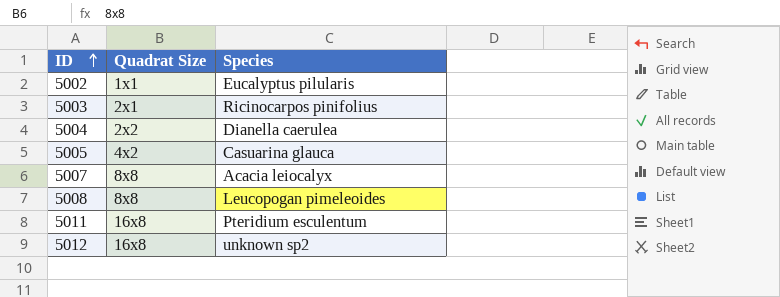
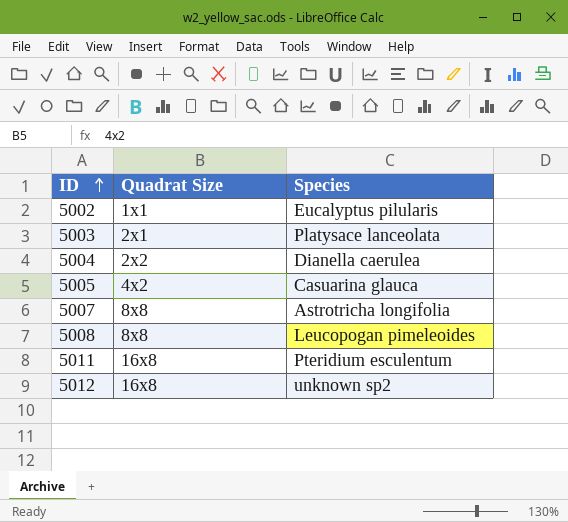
5003 | Species: Ricinocarpos pinifolius -> Platysace lanceolata
5007 | Species: Acacia leiocalyx -> Astrotricha longifolia

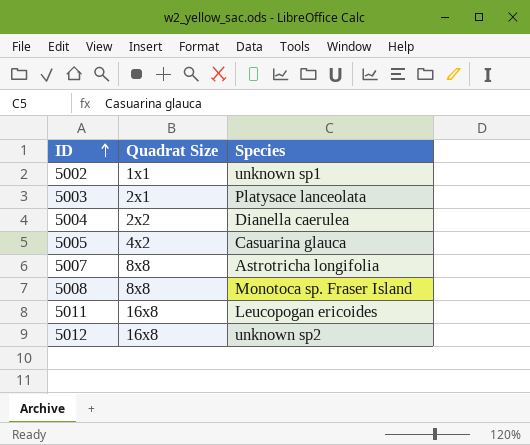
5002 | Species: Eucalyptus pilularis -> unknown sp1
5008 | Species: Leucopogan pimeleoides -> Monotoca sp. Fraser Island
5011 | Species: Pteridium esculentum -> Leucopogan ericoides

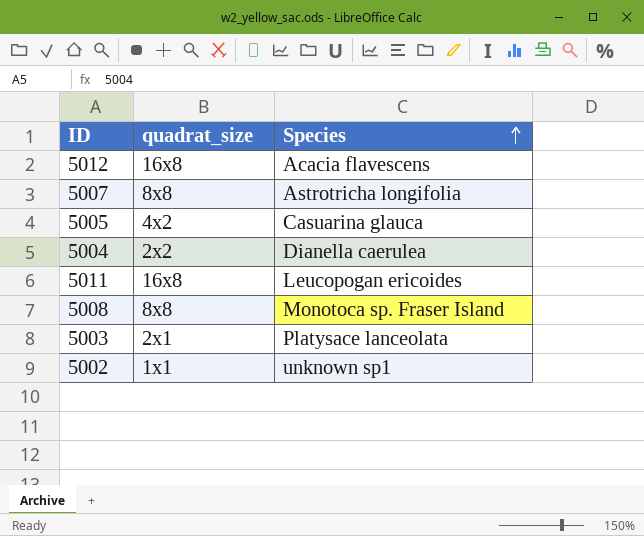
row order: ID ascending -> Species ascending
column name: Quadrat Size -> quadrat_size
5012 | Species: unknown sp2 -> Acacia flavescens

